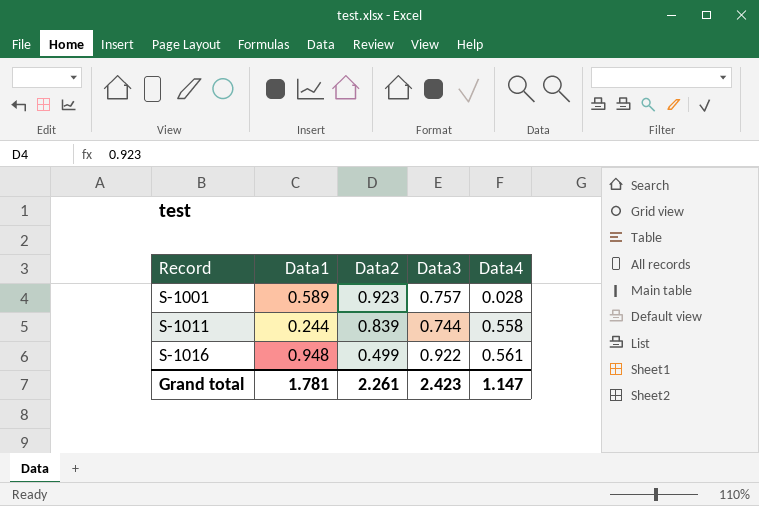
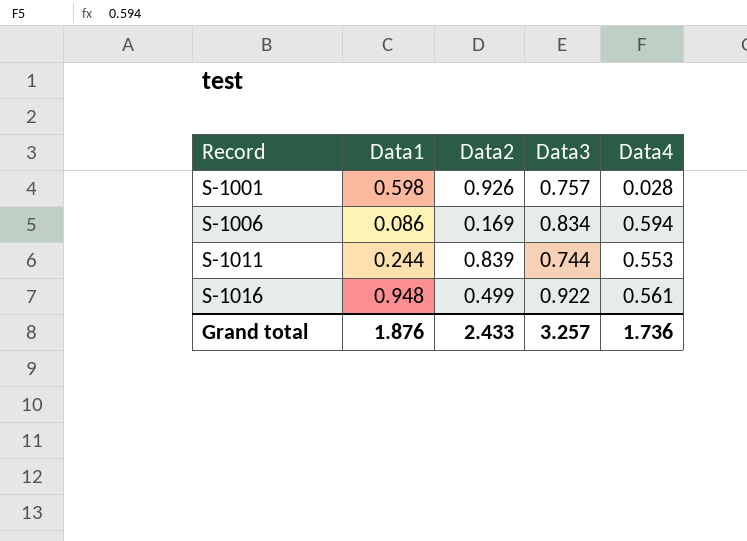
S-1001 | Data1: 0.589 -> 0.598
S-1001 | Data2: 0.923 -> 0.926
row S-1006: none -> 0.086 | 0.169 | 0.834 | 0.594
S-1011 | Data4: 0.558 -> 0.553
Grand total | Data1: 1.781 -> 1.876
Grand total | Data2: 2.261 -> 2.433
Grand total | Data3: 2.423 -> 3.257
Grand total | Data4: 1.147 -> 1.736

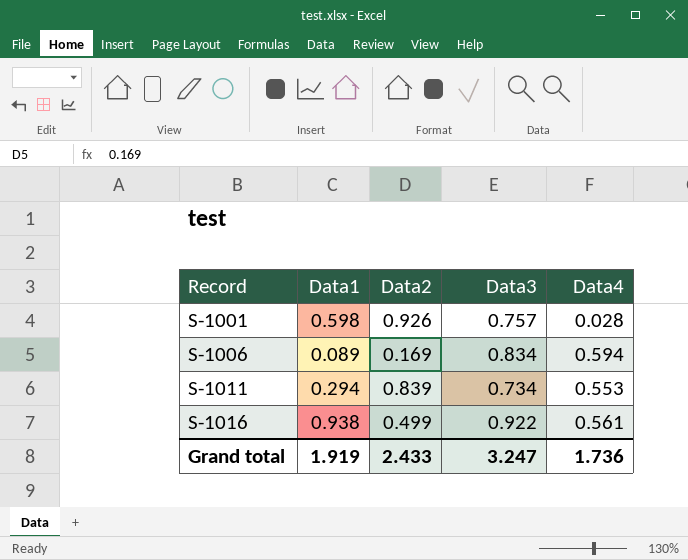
S-1006 | Data1: 0.086 -> 0.089
S-1011 | Data1: 0.244 -> 0.294
S-1011 | Data3: 0.744 -> 0.734
S-1016 | Data1: 0.948 -> 0.938
Grand total | Data1: 1.876 -> 1.919
Grand total | Data3: 3.257 -> 3.247

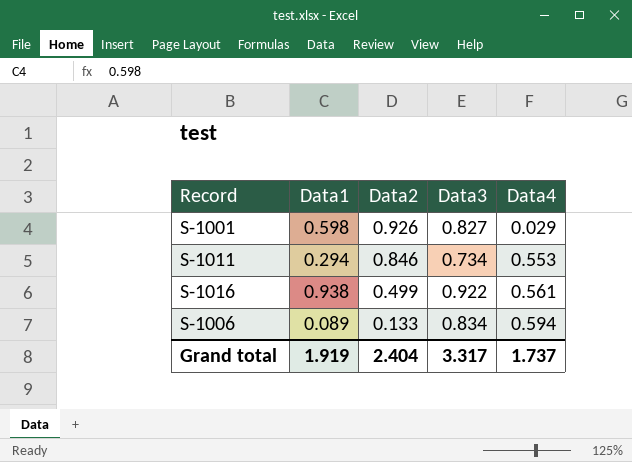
row order: Record ascending -> Data2 descending
S-1001 | Data3: 0.757 -> 0.827
S-1001 | Data4: 0.028 -> 0.029
S-1011 | Data2: 0.839 -> 0.846
S-1006 | Data2: 0.169 -> 0.133
Grand total | Data2: 2.433 -> 2.404
Grand total | Data3: 3.247 -> 3.317
Grand total | Data4: 1.736 -> 1.737

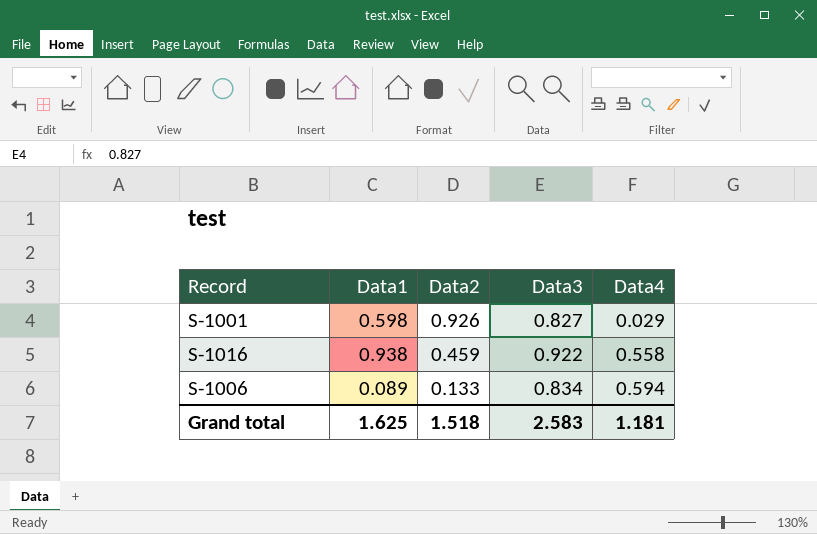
row S-1011: 0.294 | 0.846 | 0.734 | 0.553 -> none
S-1016 | Data2: 0.499 -> 0.459
S-1016 | Data4: 0.561 -> 0.558
Grand total | Data1: 1.919 -> 1.625
Grand total | Data2: 2.404 -> 1.518
Grand total | Data3: 3.317 -> 2.583
Grand total | Data4: 1.737 -> 1.181

